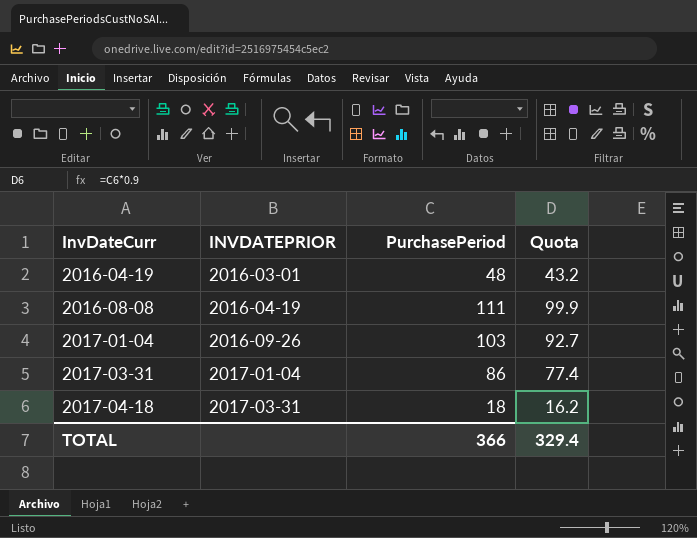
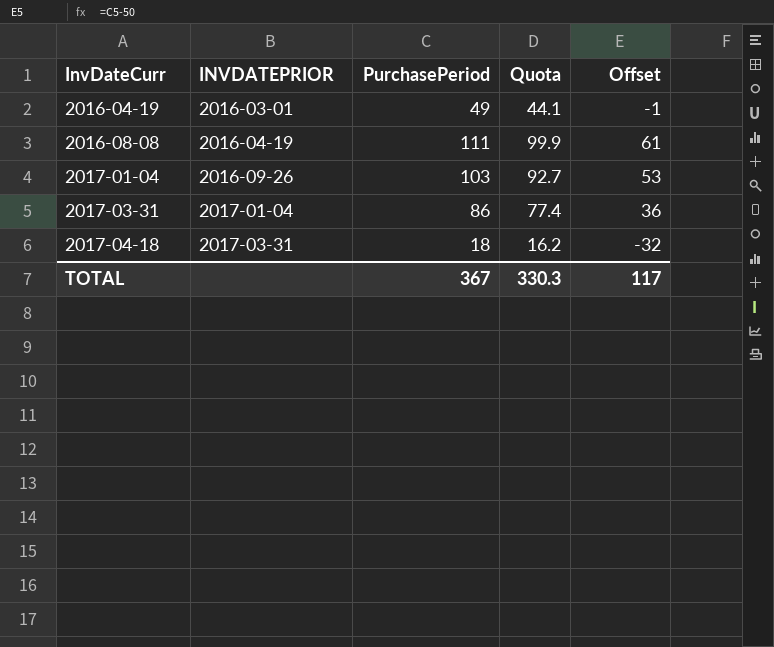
column Offset | formula: none -> [PurchasePeriod] - 50
2016-04-19 | PurchasePeriod: 48 -> 49
2016-04-19 | Quota: 43.2 -> 44.1
TOTAL | PurchasePeriod: 366 -> 367
TOTAL | Quota: 329.4 -> 330.3

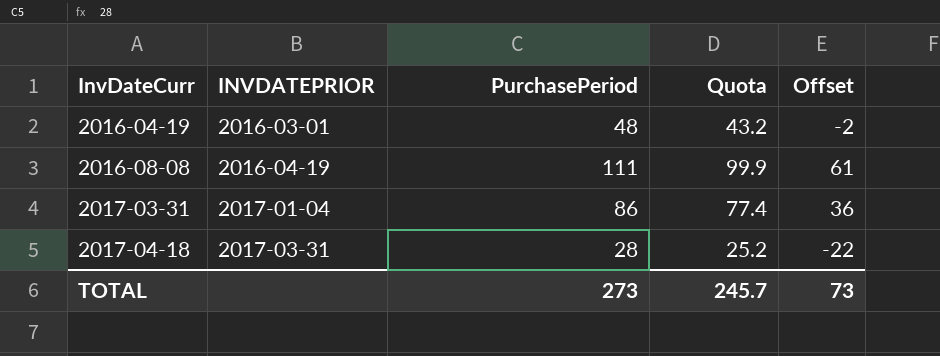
row 2017-01-04: 2016-09-26 | 103 | 92.7 | 53 -> none
2016-04-19 | PurchasePeriod: 49 -> 48
2016-04-19 | Quota: 44.1 -> 43.2
2016-04-19 | Offset: -1 -> -2
2017-04-18 | PurchasePeriod: 18 -> 28
2017-04-18 | Quota: 16.2 -> 25.2
2017-04-18 | Offset: -32 -> -22
TOTAL | PurchasePeriod: 367 -> 273
TOTAL | Quota: 330.3 -> 245.7
TOTAL | Offset: 117 -> 73

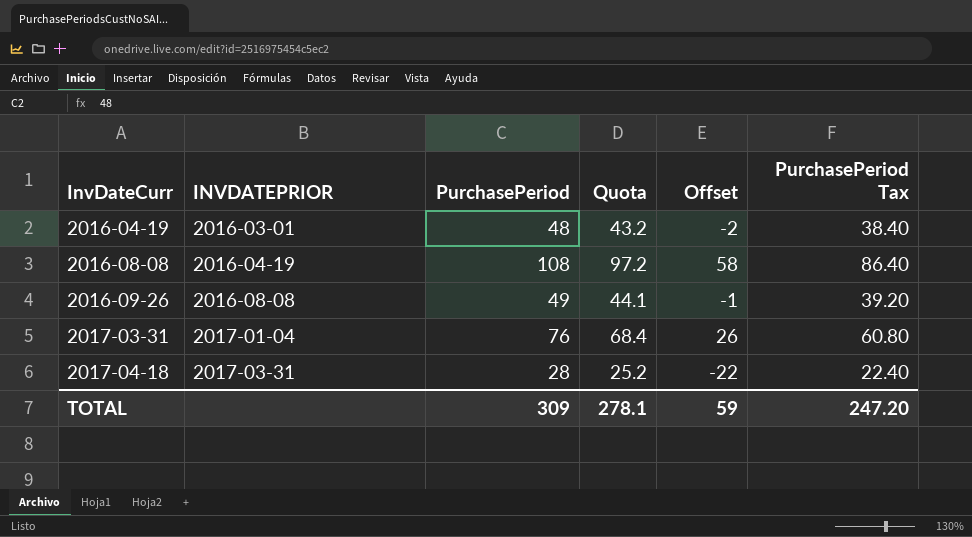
column PurchasePeriod Tax | formula: none -> [PurchasePeriod] * 0.8
2016-08-08 | PurchasePeriod: 111 -> 108
2016-08-08 | Quota: 99.9 -> 97.2
2016-08-08 | Offset: 61 -> 58
row 2016-09-26: none -> 2016-08-08 | 49 | 44.1 | -1 | 39.20
2017-03-31 | PurchasePeriod: 86 -> 76
2017-03-31 | Quota: 77.4 -> 68.4
2017-03-31 | Offset: 36 -> 26
TOTAL | PurchasePeriod: 273 -> 309
TOTAL | Quota: 245.7 -> 278.1
TOTAL | Offset: 73 -> 59

